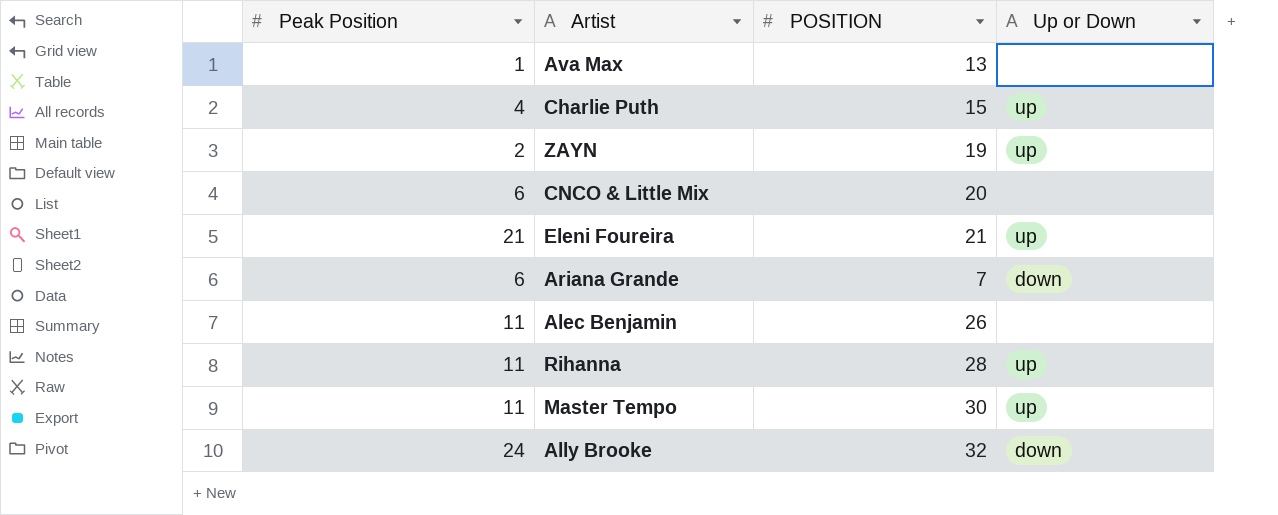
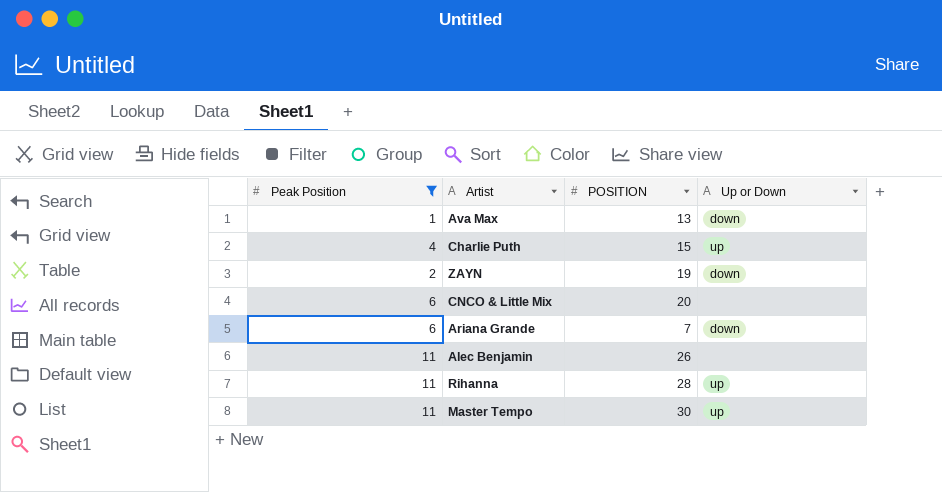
filter: none -> Peak Position <= 11
Ava Max | Up or Down: none -> down
ZAYN | Up or Down: up -> down

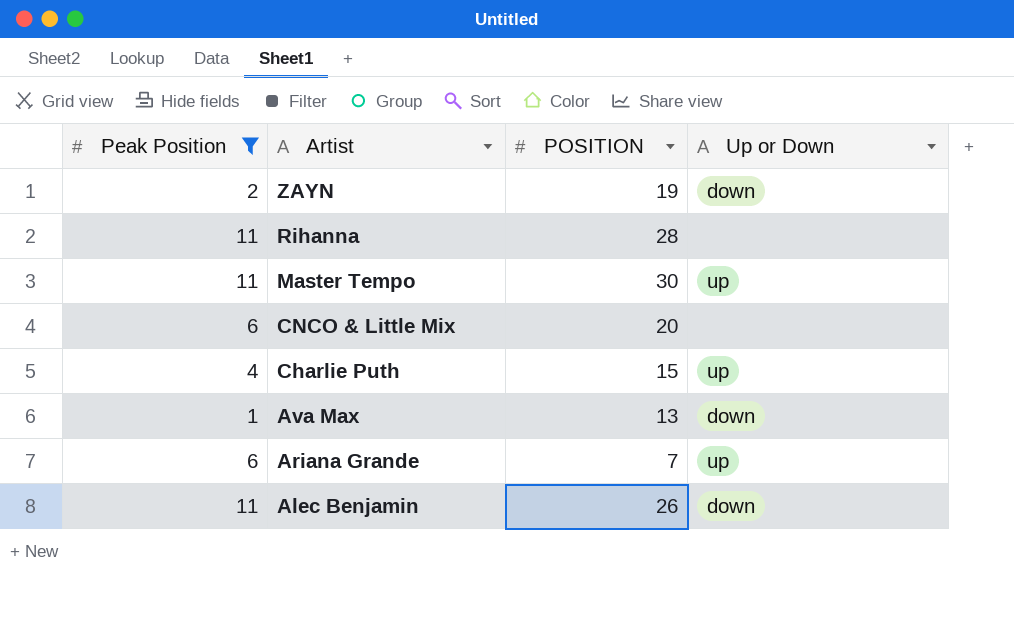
row order: none -> Artist descending
Rihanna | Up or Down: up -> none
Ariana Grande | Up or Down: down -> up
Alec Benjamin | Up or Down: none -> down

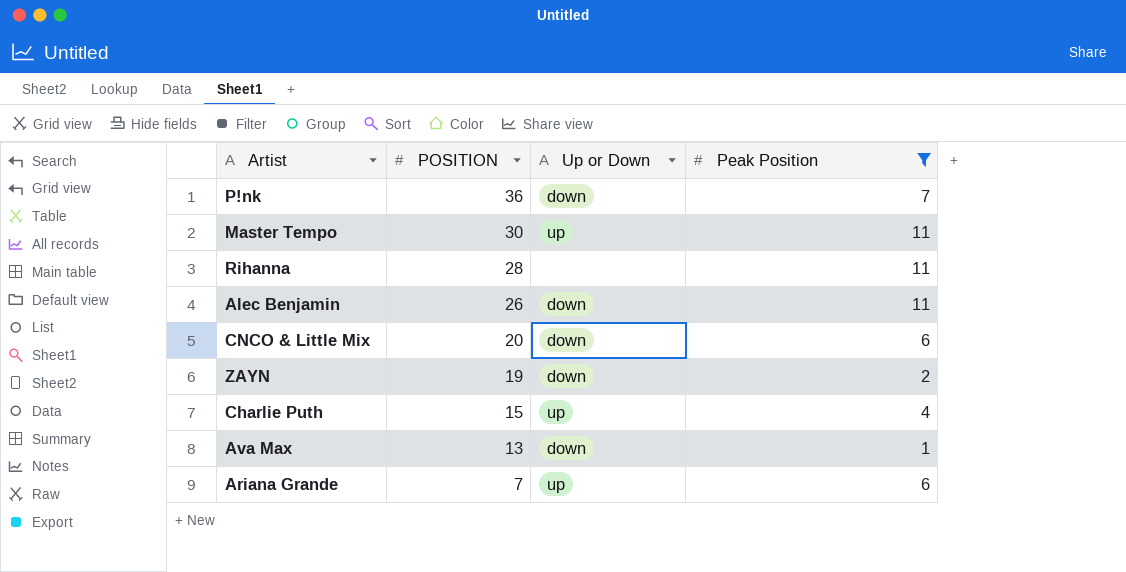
row order: Artist descending -> POSITION descending
column Peak Position | position: 1 -> 4
row P!nk: none -> 36 | down | 7
CNCO & Little Mix | Up or Down: none -> down

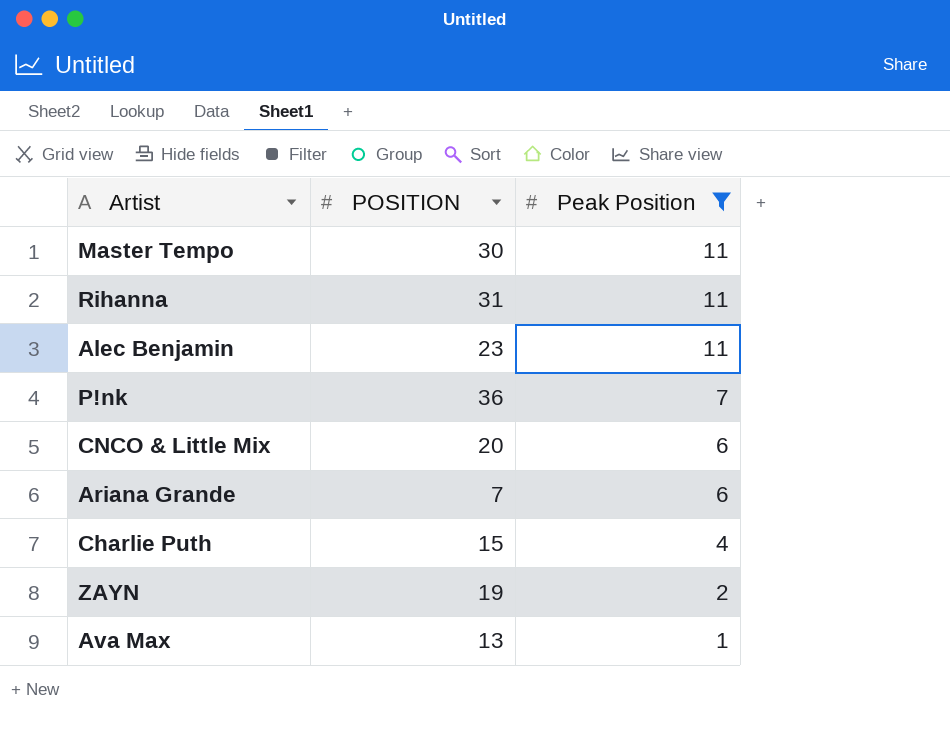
row order: POSITION descending -> Peak Position descending
column Up or Down | position: 3 -> none
Rihanna | POSITION: 28 -> 31
Alec Benjamin | POSITION: 26 -> 23

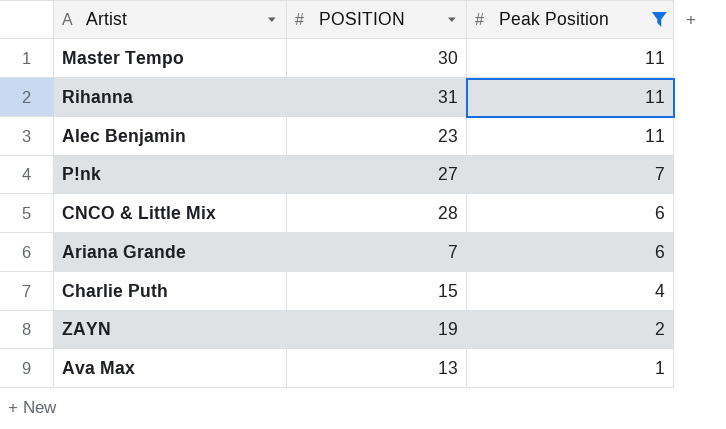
P!nk | POSITION: 36 -> 27
CNCO & Little Mix | POSITION: 20 -> 28

